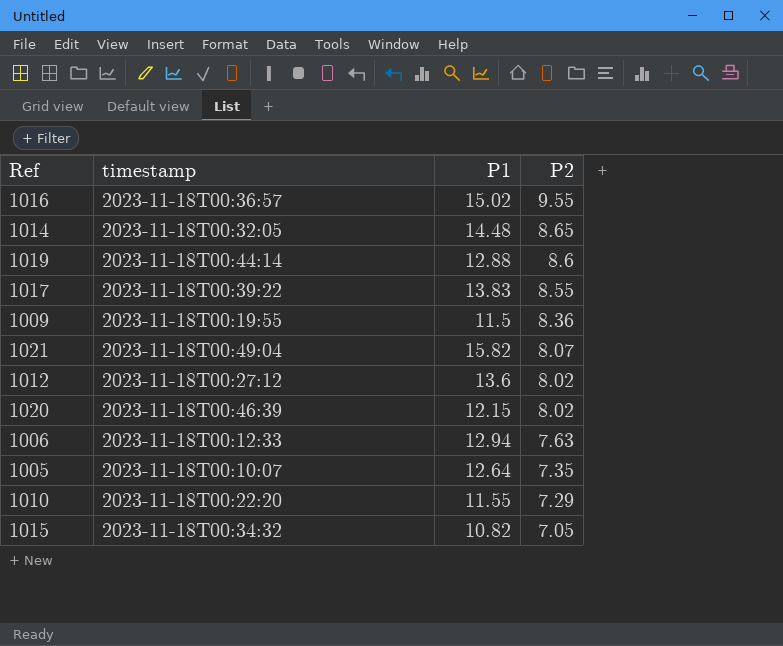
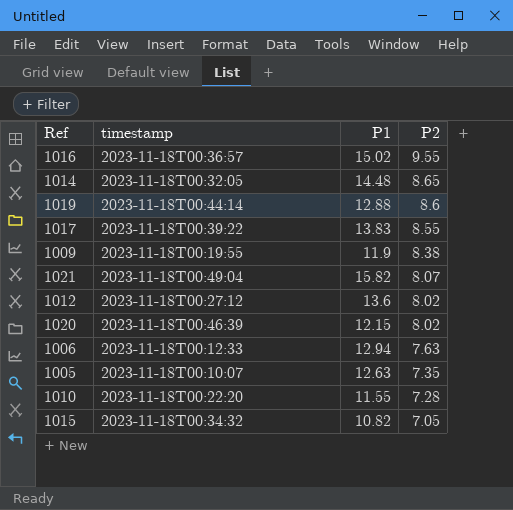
1009 | P1: 11.5 -> 11.9
1009 | P2: 8.36 -> 8.38
1005 | P1: 12.64 -> 12.63
1010 | P2: 7.29 -> 7.28

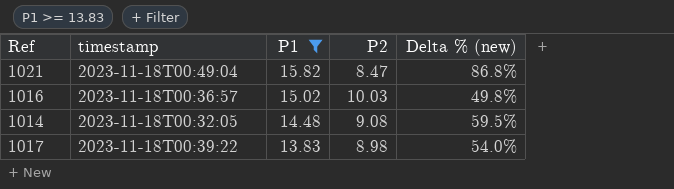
filter: none -> P1 >= 13.83
row order: P2 descending -> P1 descending
column Delta % (new) | formula: none -> ([P1] - [P2]) / [P2]
1021 | P2: 8.07 -> 8.47
1016 | P2: 9.55 -> 10.03
1014 | P2: 8.65 -> 9.08
1017 | P2: 8.55 -> 8.98

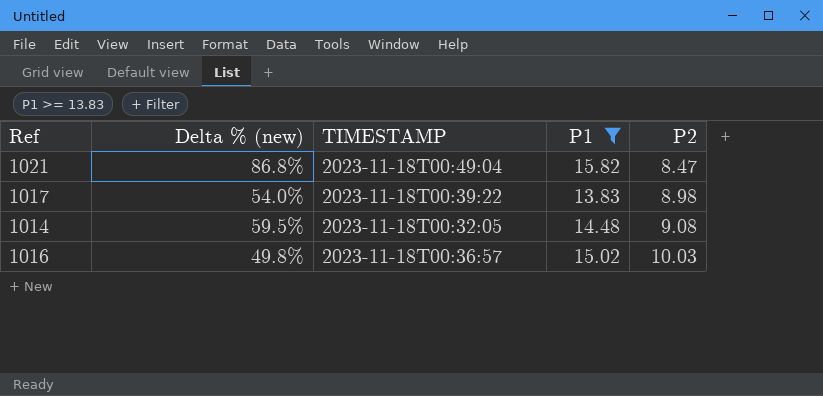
row order: P1 descending -> P2 ascending
column Delta % (new) | position: 5 -> 2
column name: timestamp -> TIMESTAMP

